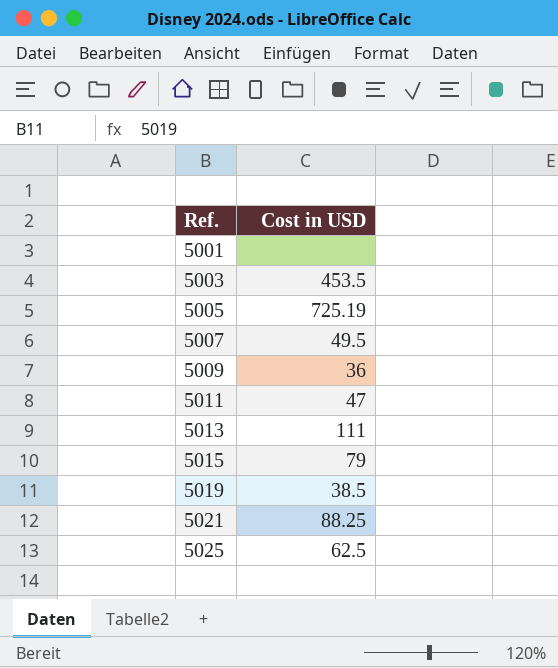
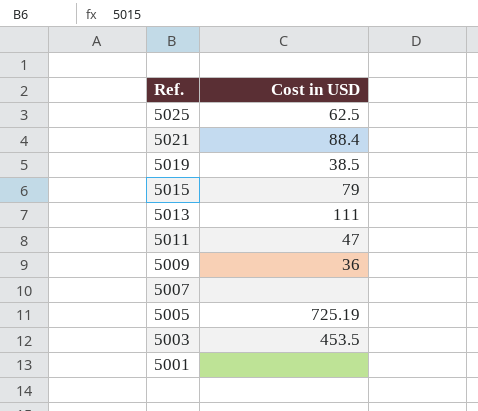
row order: Ref. ascending -> Ref. descending
5021 | Cost in USD: 88.25 -> 88.4
5007 | Cost in USD: 49.5 -> none

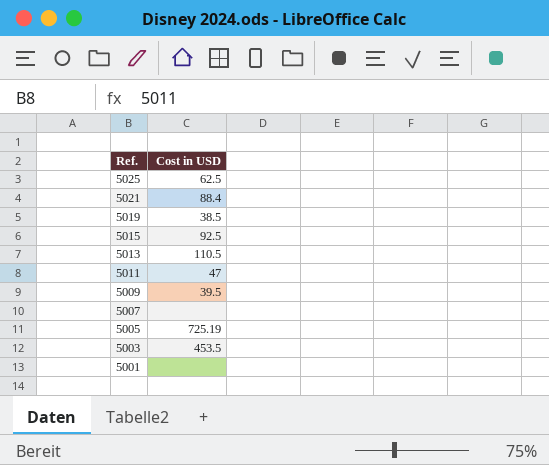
5015 | Cost in USD: 79 -> 92.5
5013 | Cost in USD: 111 -> 110.5
5009 | Cost in USD: 36 -> 39.5

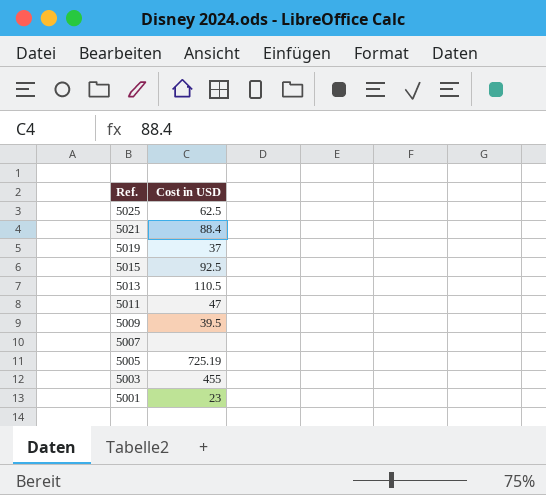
5019 | Cost in USD: 38.5 -> 37
5003 | Cost in USD: 453.5 -> 455
5001 | Cost in USD: none -> 23

